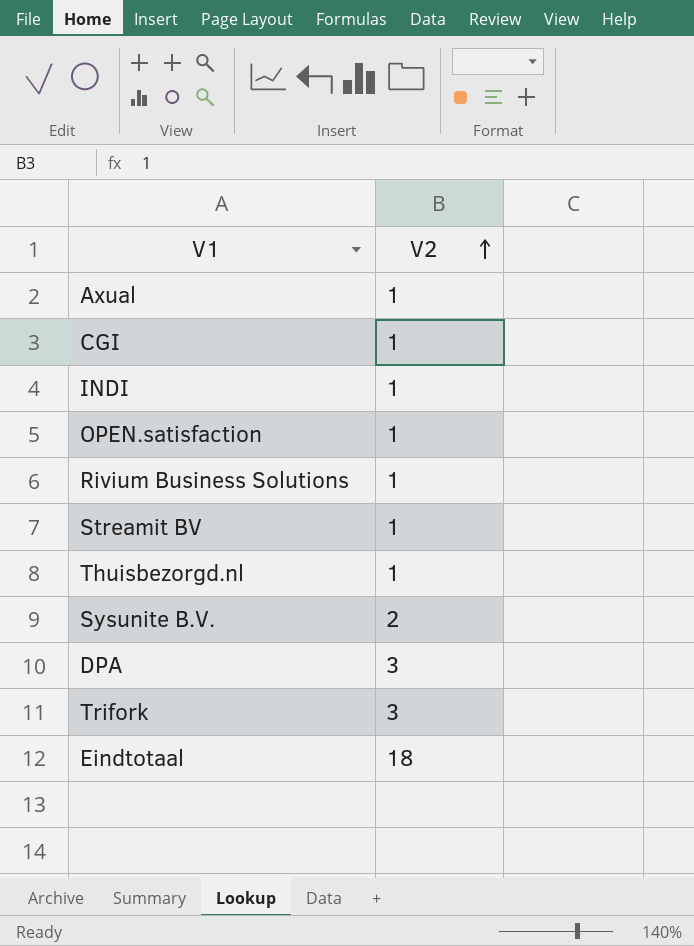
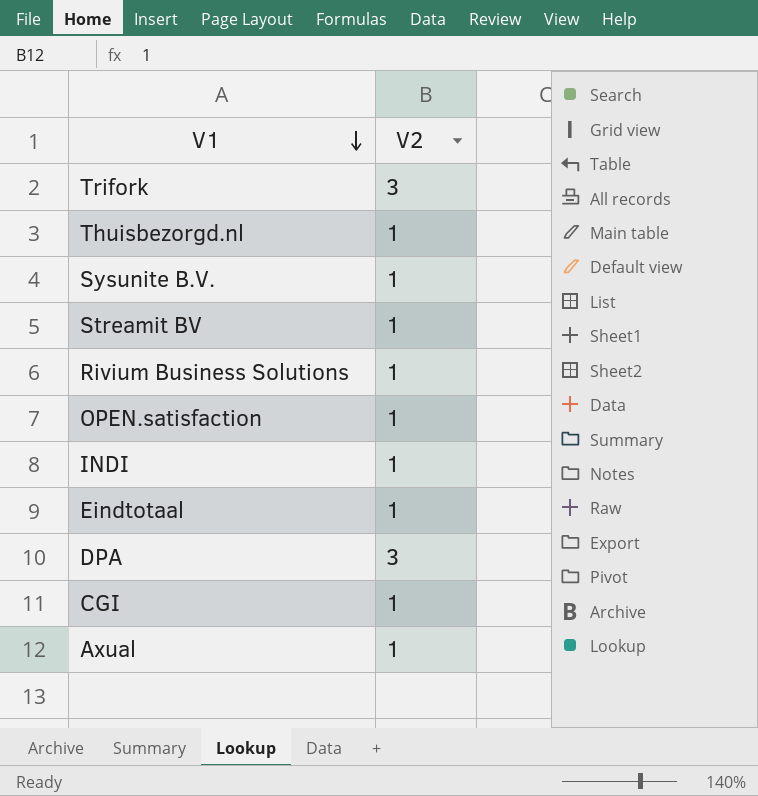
row order: V2 ascending -> V1 descending
Sysunite B.V. | V2: 2 -> 1
Eindtotaal | V2: 18 -> 1

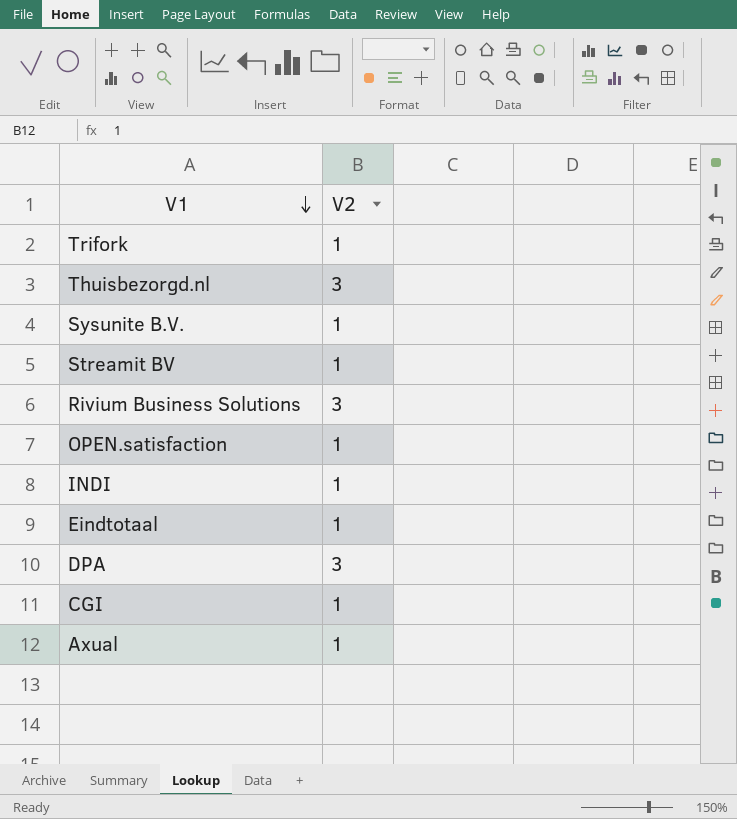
Trifork | V2: 3 -> 1
Thuisbezorgd.nl | V2: 1 -> 3
Rivium Business Solutions | V2: 1 -> 3

